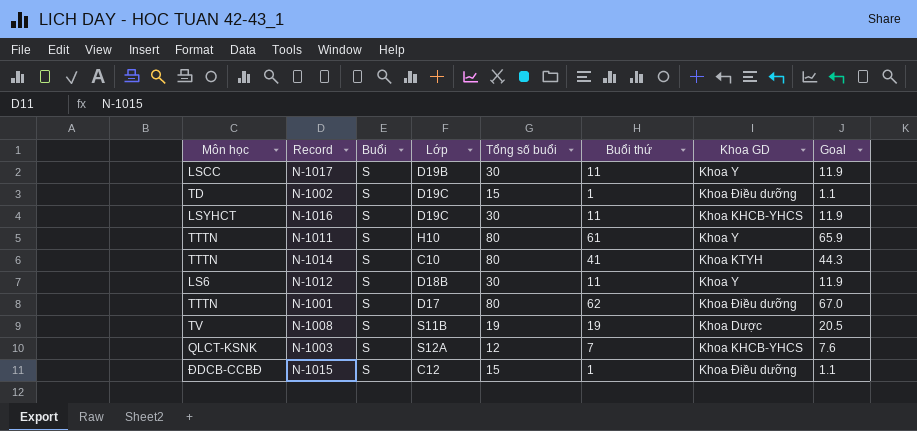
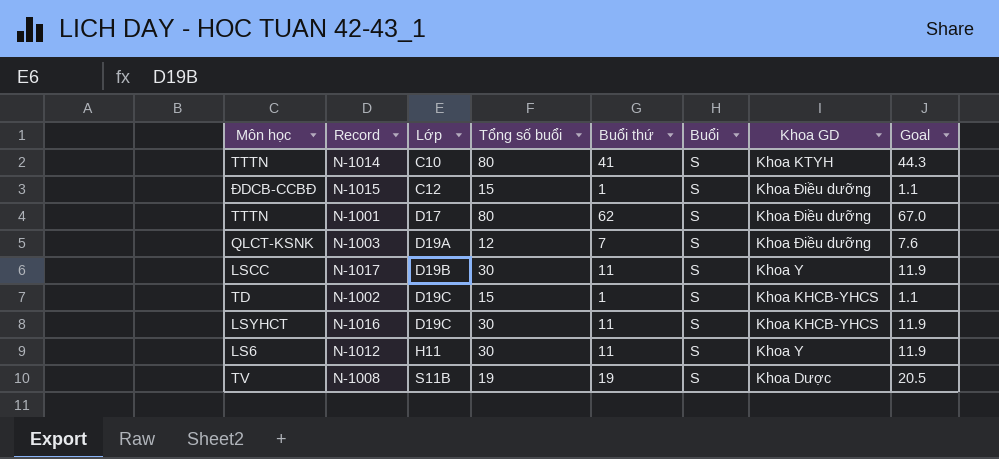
row order: none -> Lớp ascending
column Buổi | position: 3 -> 6
row N-1011: TTTN | S | H10 | 80 | 61 | Khoa Y | 65.9 -> none
N-1003 | Lớp: S12A -> D19A
N-1003 | Khoa GD: Khoa KHCB-YHCS -> Khoa Điều dưỡng
N-1002 | Khoa GD: Khoa Điều dưỡng -> Khoa KHCB-YHCS
N-1012 | Lớp: D18B -> H11

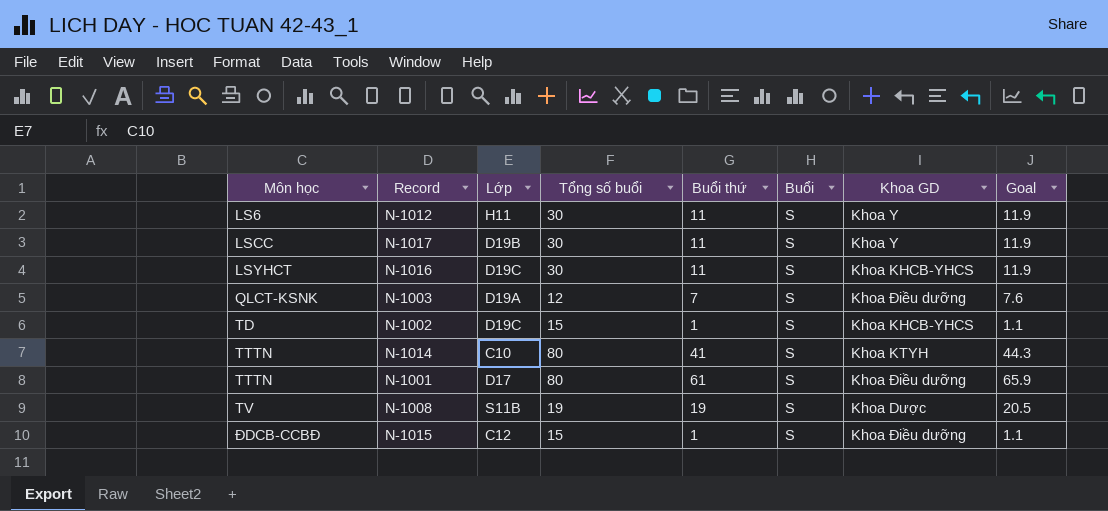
row order: Lớp ascending -> Môn học ascending
N-1001 | Buổi thứ: 62 -> 61
N-1001 | Goal: 67.0 -> 65.9

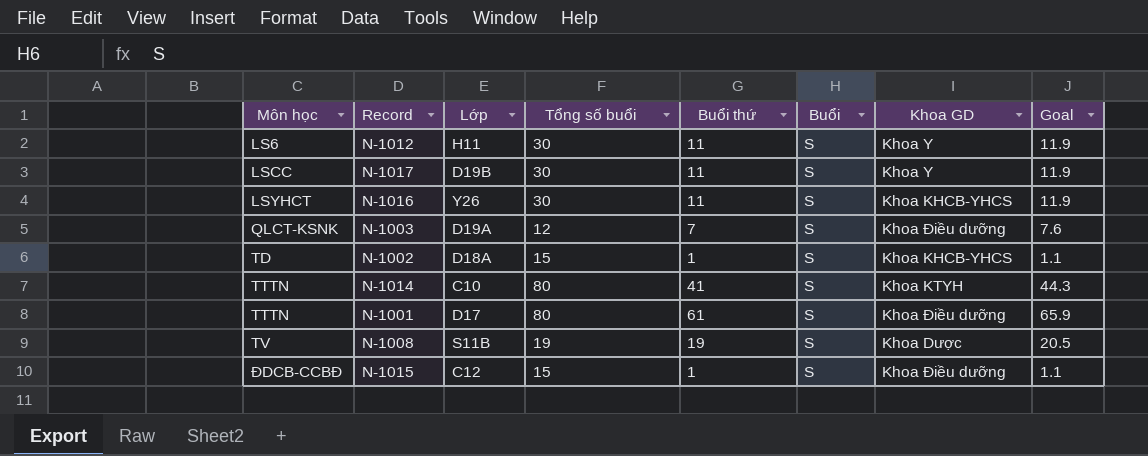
N-1016 | Lớp: D19C -> Y26
N-1002 | Lớp: D19C -> D18A

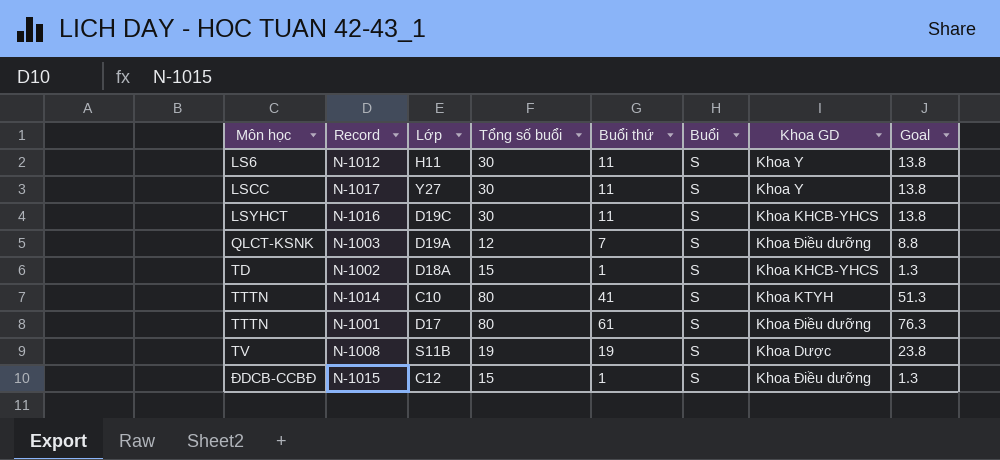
column Goal | formula: [Buổi thứ] * 1.08 -> [Buổi thứ] * 1.25
N-1017 | Lớp: D19B -> Y27
N-1016 | Lớp: Y26 -> D19C

